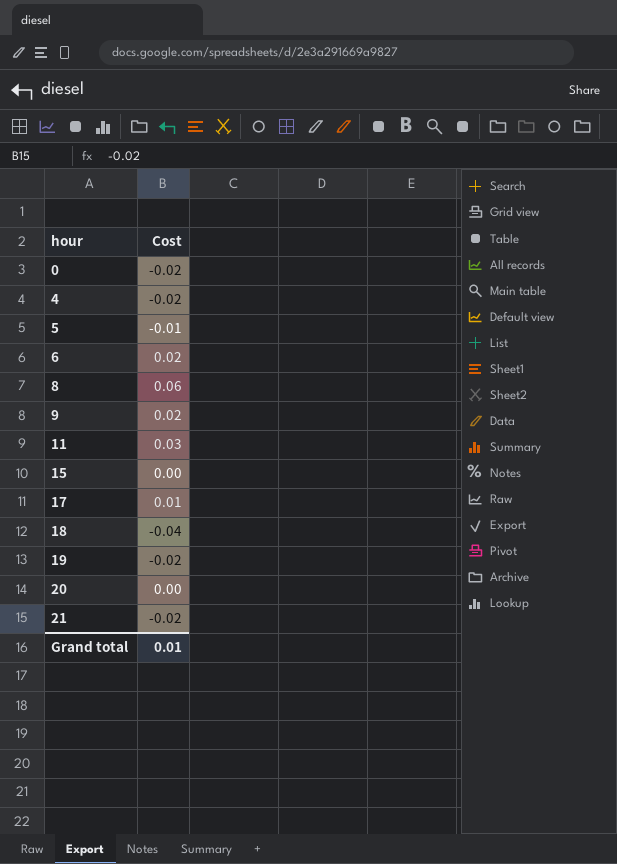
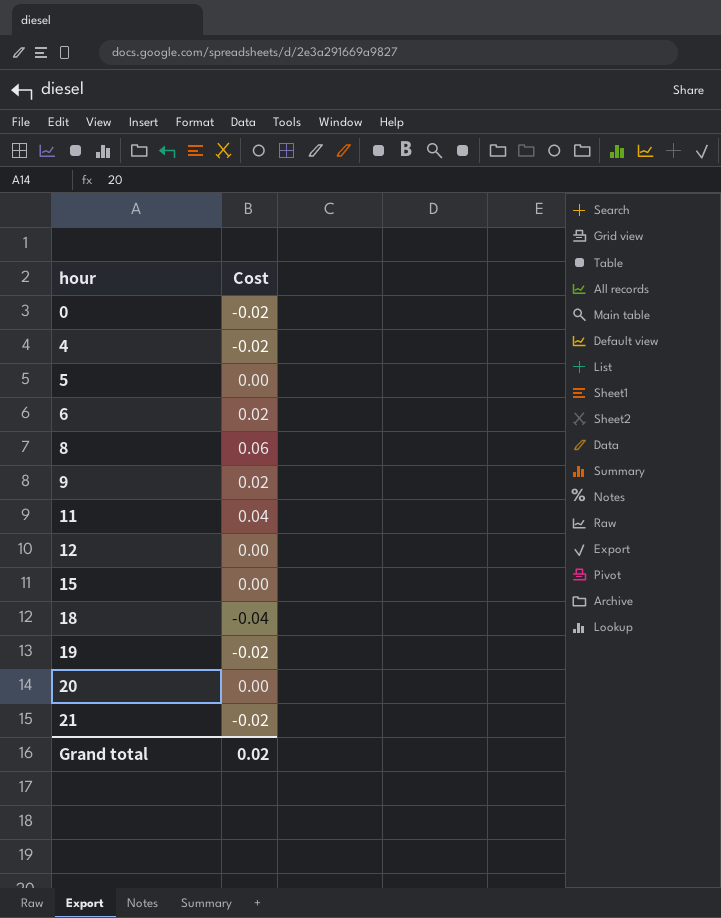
row 17: 0.01 -> none
5 | Cost: -0.01 -> 0.00
11 | Cost: 0.03 -> 0.04
row 12: none -> 0.00
Grand total | Cost: 0.01 -> 0.02

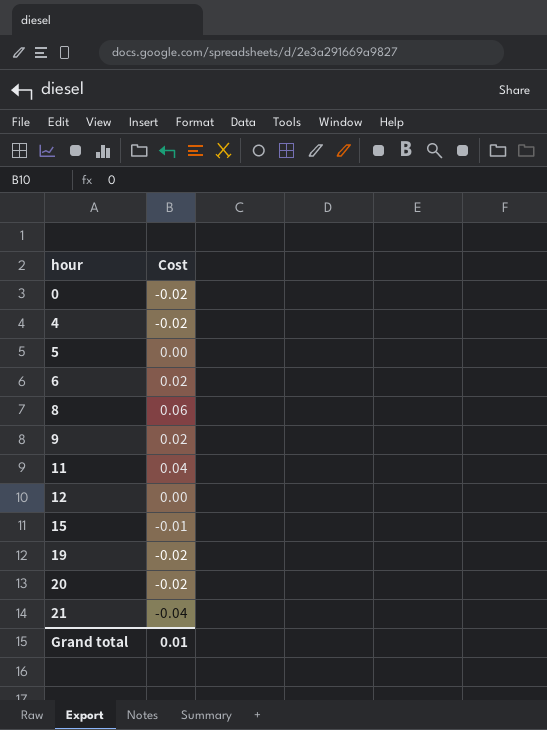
row 18: -0.04 -> none
15 | Cost: 0.00 -> -0.01
20 | Cost: 0.00 -> -0.02
21 | Cost: -0.02 -> -0.04
Grand total | Cost: 0.02 -> 0.01

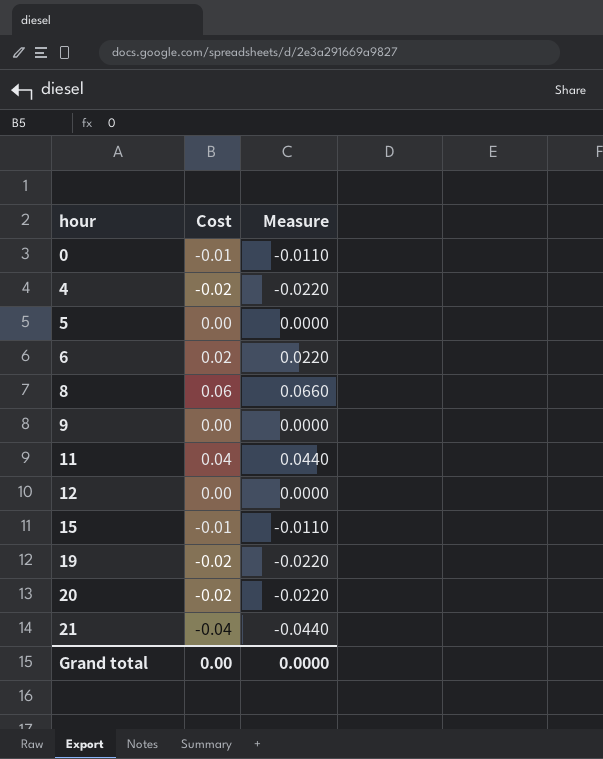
column Measure | formula: none -> [Cost] * 1.1
0 | Cost: -0.02 -> -0.01
9 | Cost: 0.02 -> 0.00
Grand total | Cost: 0.01 -> 0.00

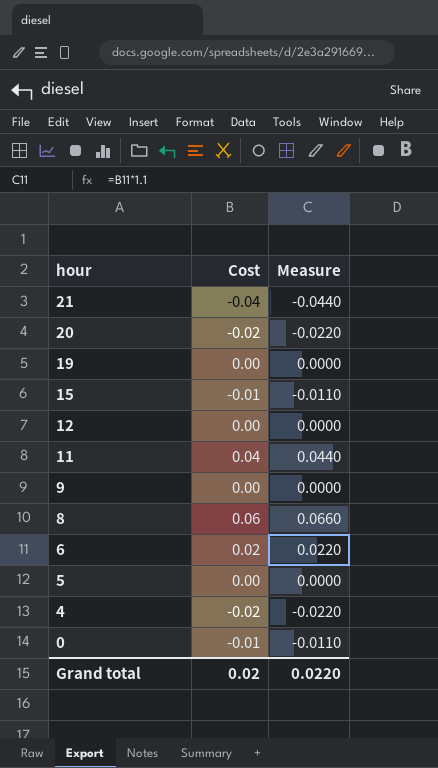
row order: hour ascending -> hour descending
19 | Cost: -0.02 -> 0.00
19 | Measure: -0.0220 -> 0.0000
Grand total | Cost: 0.00 -> 0.02
Grand total | Measure: 0.0000 -> 0.0220

